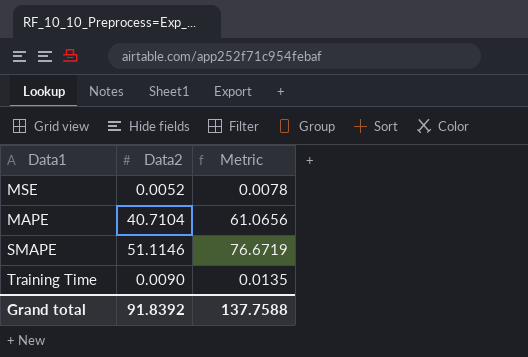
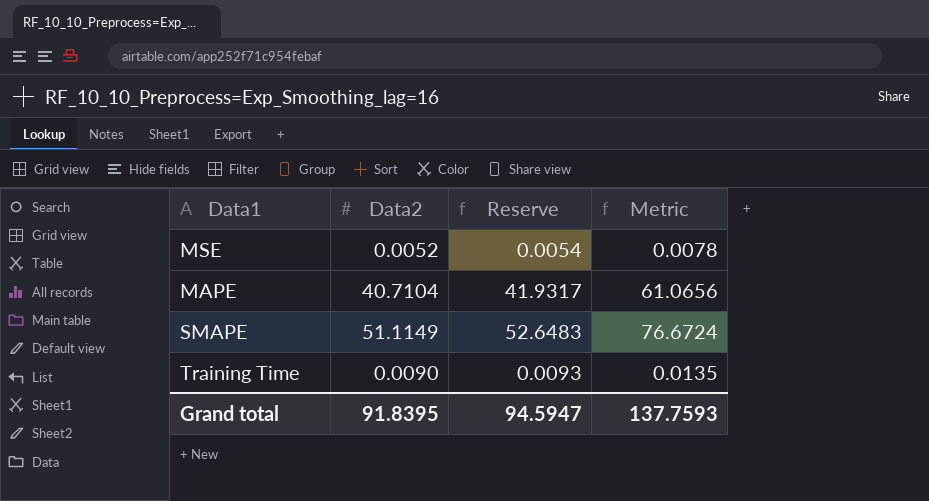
column Reserve | formula: none -> [Data2] * 1.03
SMAPE | Data2: 51.1146 -> 51.1149
SMAPE | Metric: 76.6719 -> 76.6724
Grand total | Data2: 91.8392 -> 91.8395
Grand total | Metric: 137.7588 -> 137.7593

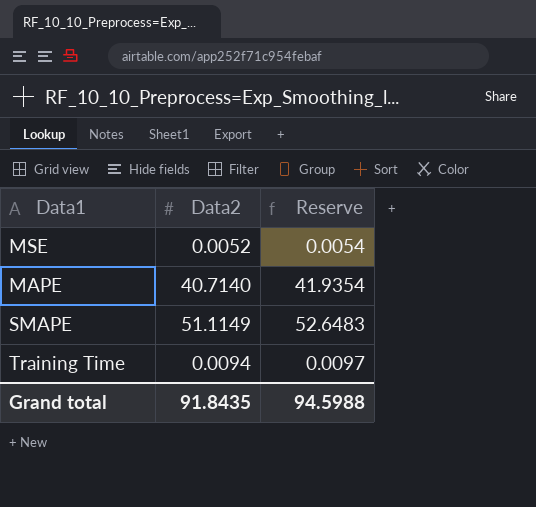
column Metric | formula: [Data2] * 1.5 -> none
MAPE | Data2: 40.7104 -> 40.7140
MAPE | Reserve: 41.9317 -> 41.9354
Training Time | Data2: 0.0090 -> 0.0094
Training Time | Reserve: 0.0093 -> 0.0097
Grand total | Data2: 91.8395 -> 91.8435
Grand total | Reserve: 94.5947 -> 94.5988

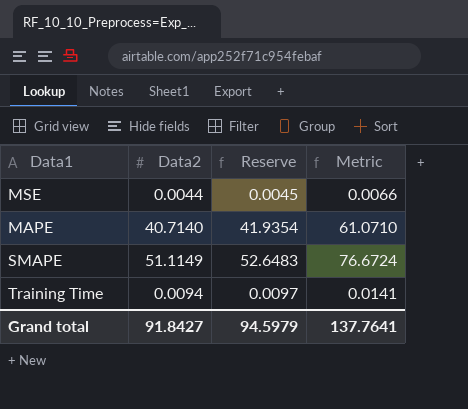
column Metric | formula: none -> [Data2] * 1.5
MSE | Data2: 0.0052 -> 0.0044
MSE | Reserve: 0.0054 -> 0.0045
Grand total | Data2: 91.8435 -> 91.8427
Grand total | Reserve: 94.5988 -> 94.5979

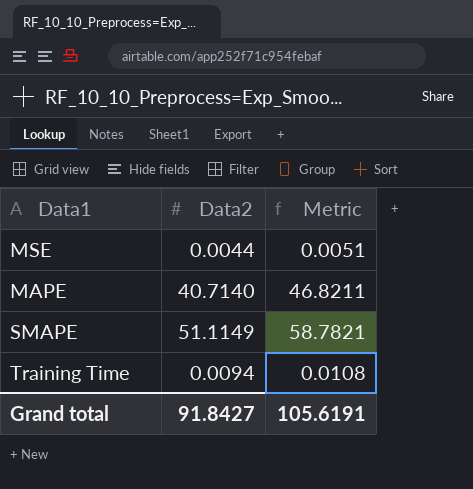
column Reserve | formula: [Data2] * 1.03 -> none
column Metric | formula: [Data2] * 1.5 -> [Data2] * 1.15
Grand total | Metric: 137.7641 -> 105.6191

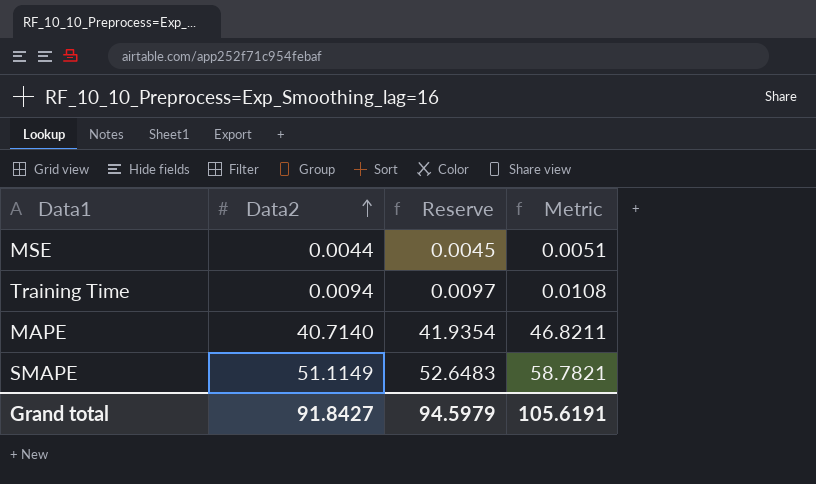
row order: none -> Data2 ascending
column Reserve | formula: none -> [Data2] * 1.03

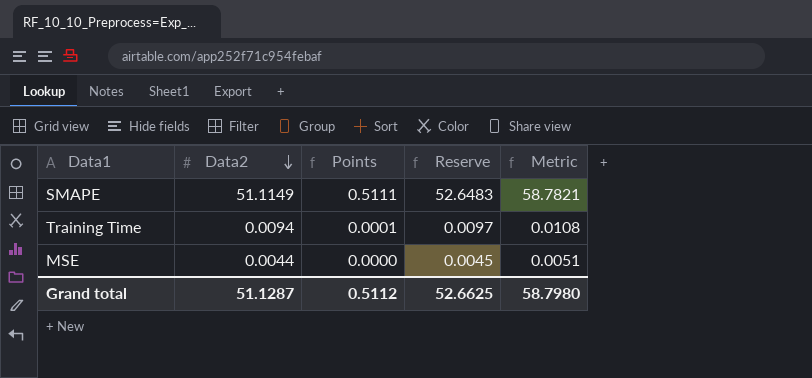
row order: Data2 ascending -> Data2 descending
column Points | formula: none -> [Data2] * 0.01
row MAPE: 40.7140 | 41.9354 | 46.8211 -> none
Grand total | Data2: 91.8427 -> 51.1287
Grand total | Reserve: 94.5979 -> 52.6625
Grand total | Metric: 105.6191 -> 58.7980

